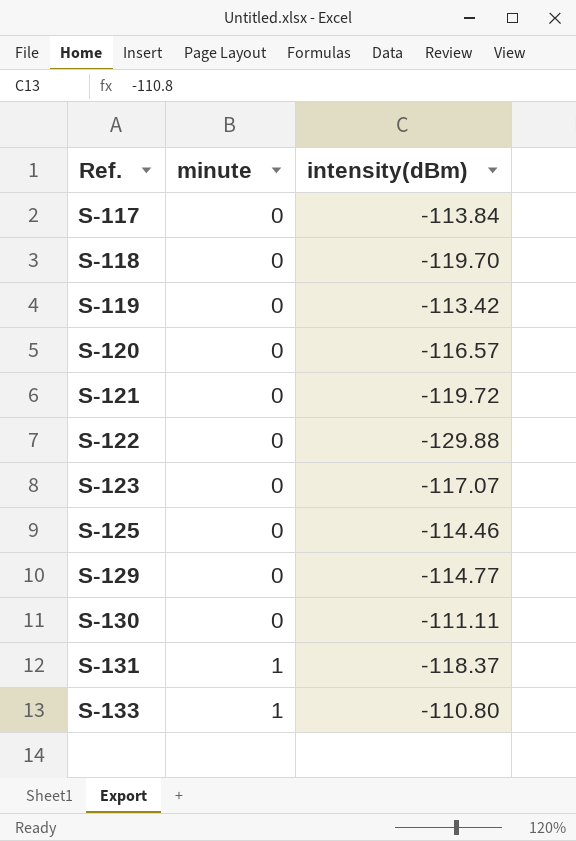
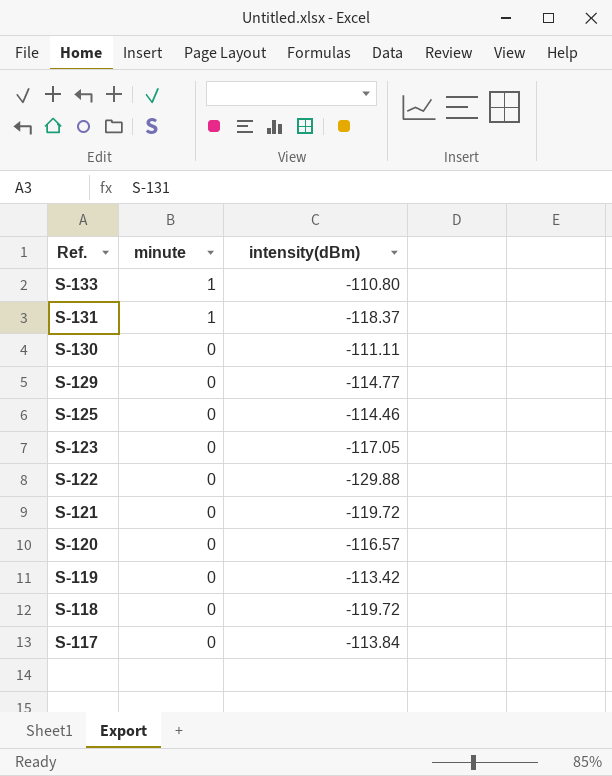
row order: Ref. ascending -> Ref. descending
S-123 | intensity(dBm): -117.07 -> -117.05
S-118 | intensity(dBm): -119.70 -> -119.72

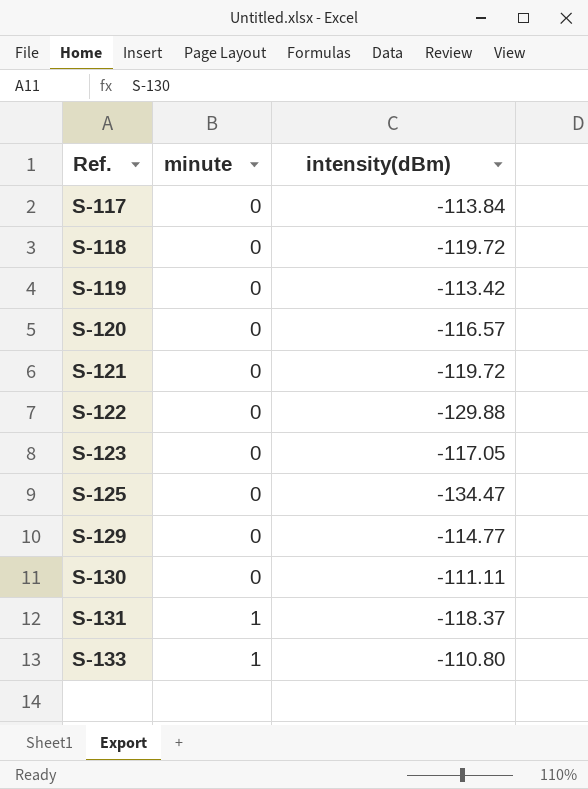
row order: Ref. descending -> Ref. ascending
S-125 | intensity(dBm): -114.46 -> -134.47

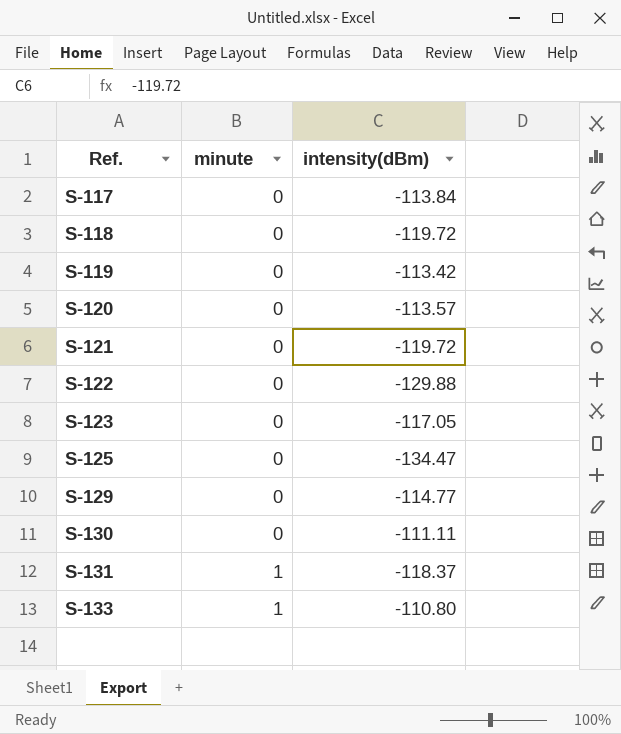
S-120 | intensity(dBm): -116.57 -> -113.57

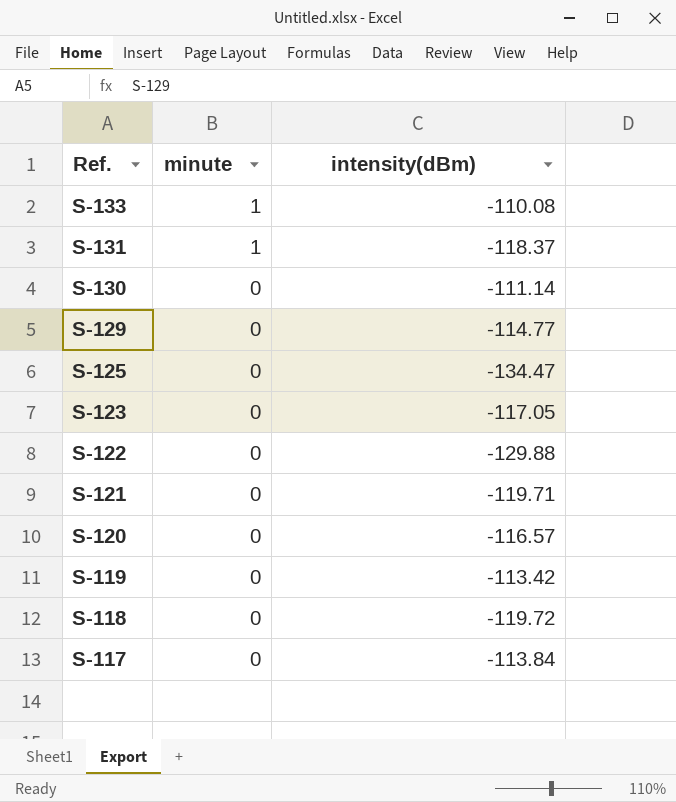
row order: Ref. ascending -> Ref. descending
S-133 | intensity(dBm): -110.80 -> -110.08
S-130 | intensity(dBm): -111.11 -> -111.14
S-121 | intensity(dBm): -119.72 -> -119.71
S-120 | intensity(dBm): -113.57 -> -116.57

